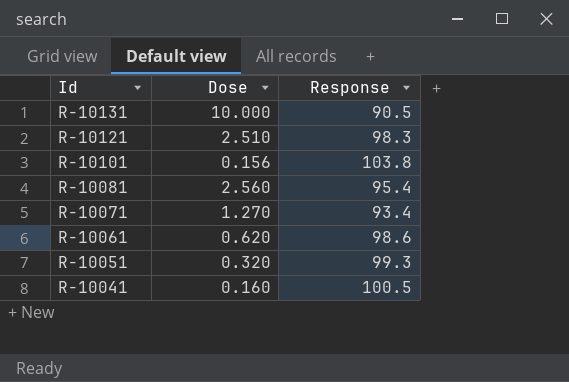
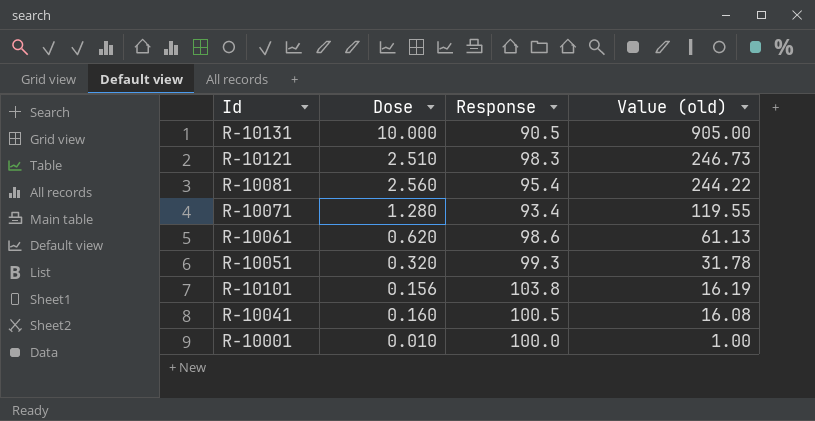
row order: Id descending -> Value (old) descending
column Value (old) | formula: none -> [Dose] * [Response]
R-10071 | Dose: 1.270 -> 1.280
row R-10001: none -> 0.010 | 100.0 | 1.00

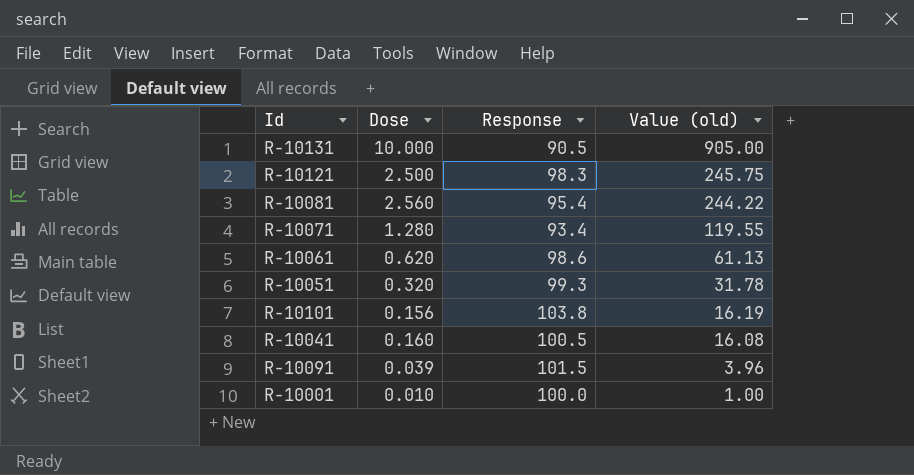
R-10121 | Dose: 2.510 -> 2.500
R-10121 | Value (old): 246.73 -> 245.75
row R-10091: none -> 0.039 | 101.5 | 3.96

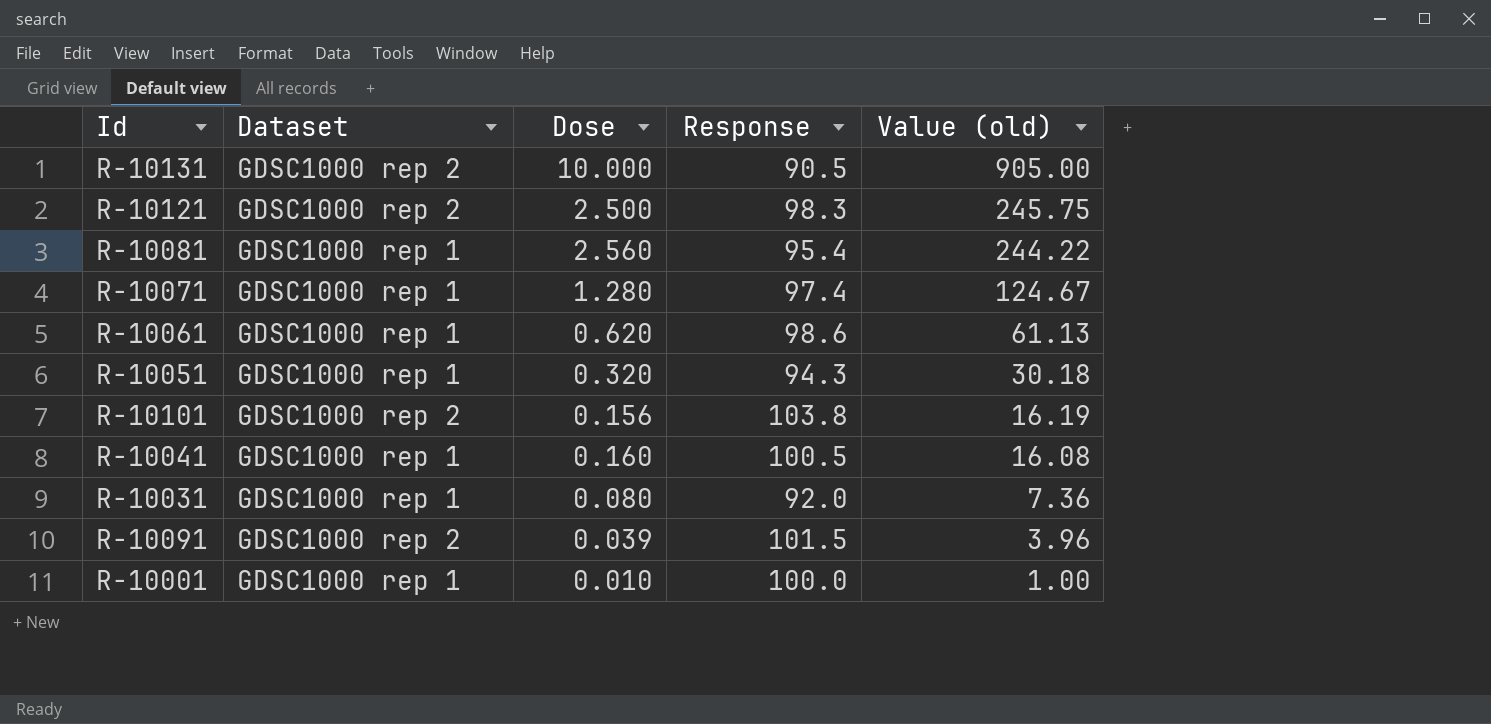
column Dataset | position: none -> 2
R-10071 | Response: 93.4 -> 97.4
R-10071 | Value (old): 119.55 -> 124.67
R-10051 | Response: 99.3 -> 94.3
R-10051 | Value (old): 31.78 -> 30.18
row R-10031: none -> GDSC1000 rep 1 | 0.080 | 92.0 | 7.36

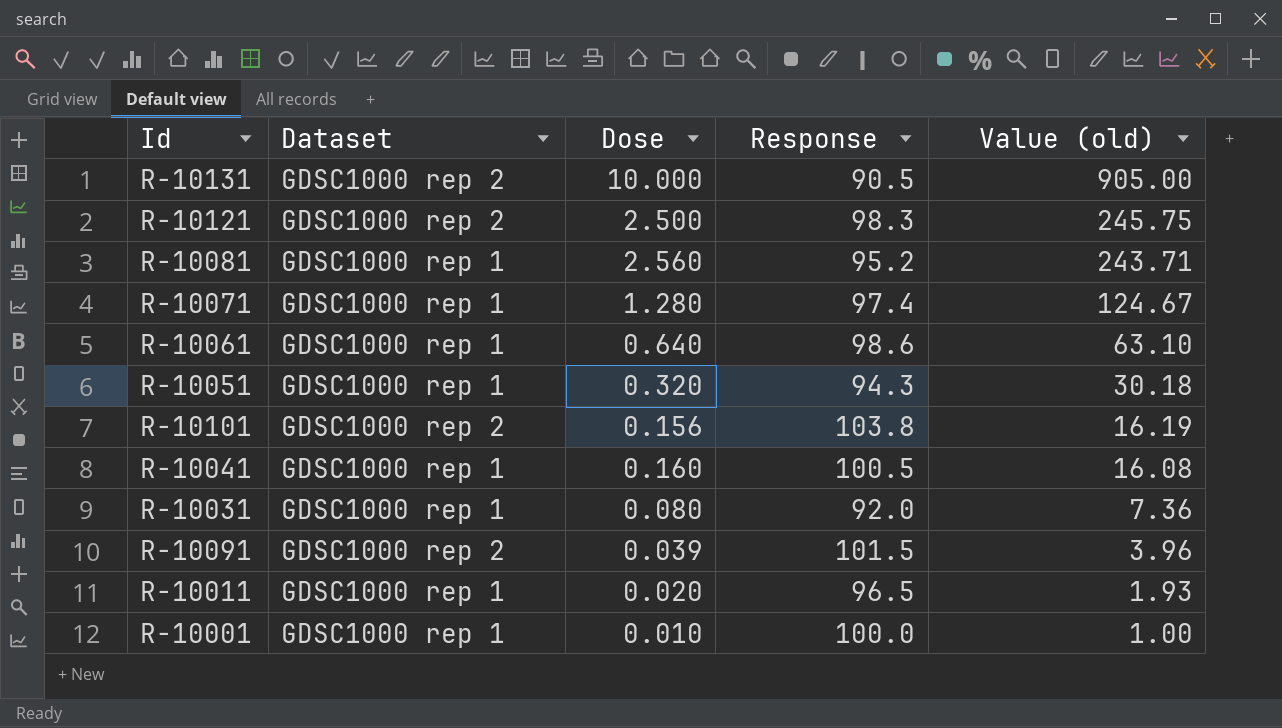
R-10081 | Response: 95.4 -> 95.2
R-10081 | Value (old): 244.22 -> 243.71
R-10061 | Dose: 0.620 -> 0.640
R-10061 | Value (old): 61.13 -> 63.10
row R-10011: none -> GDSC1000 rep 1 | 0.020 | 96.5 | 1.93

